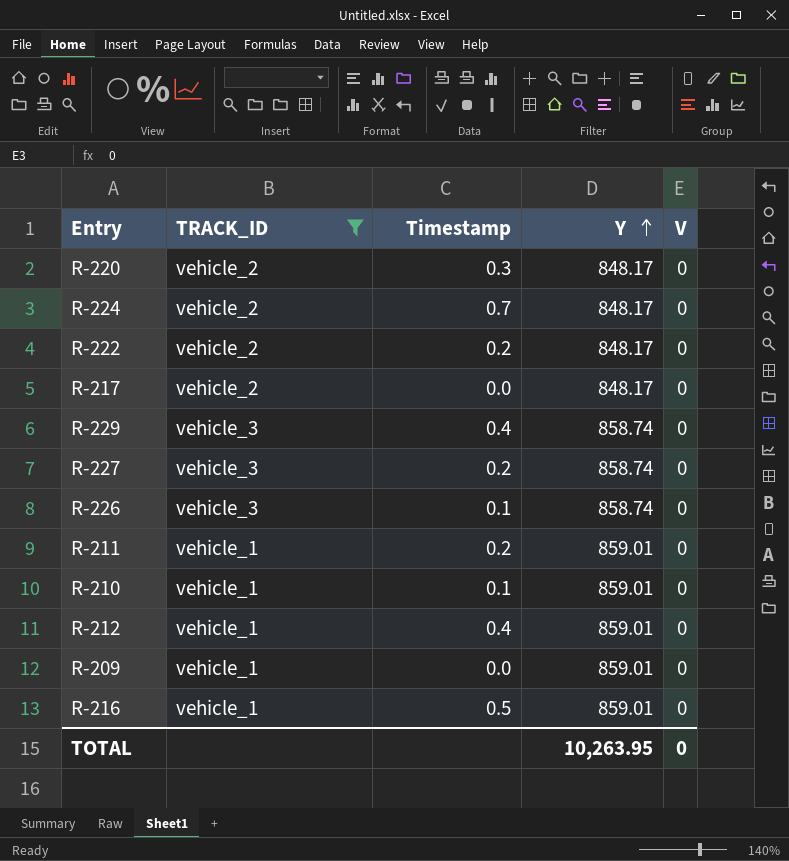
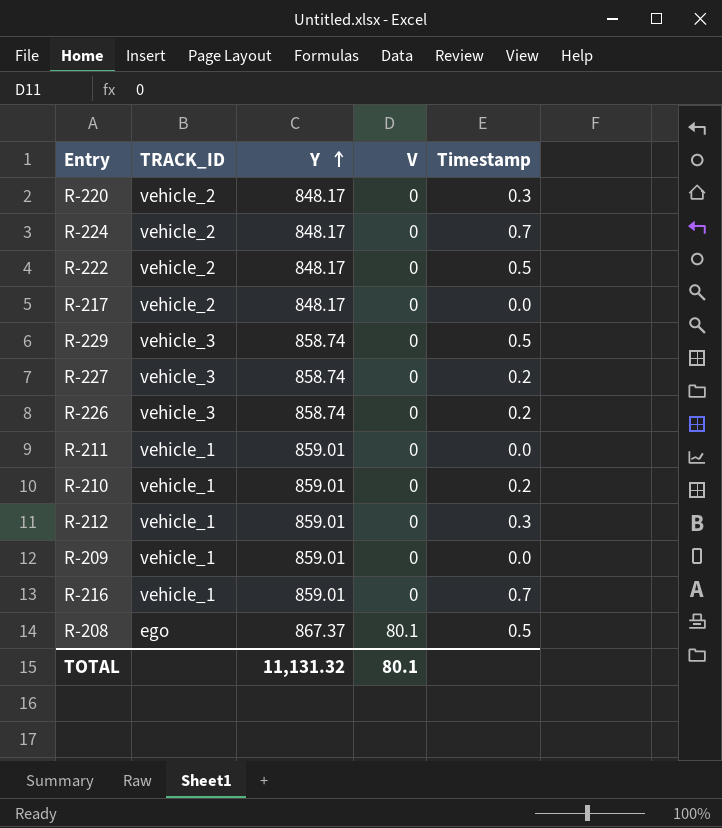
filter: TRACK_ID != ego -> none
column Timestamp | position: 3 -> 5
R-222 | Timestamp: 0.2 -> 0.5
R-229 | Timestamp: 0.4 -> 0.5
R-226 | Timestamp: 0.1 -> 0.2
R-211 | Timestamp: 0.2 -> 0.0
R-210 | Timestamp: 0.1 -> 0.2
R-212 | Timestamp: 0.4 -> 0.3
R-216 | Timestamp: 0.5 -> 0.7
TOTAL | Y: 10,263.95 -> 11,131.32
TOTAL | V: 0 -> 80.1

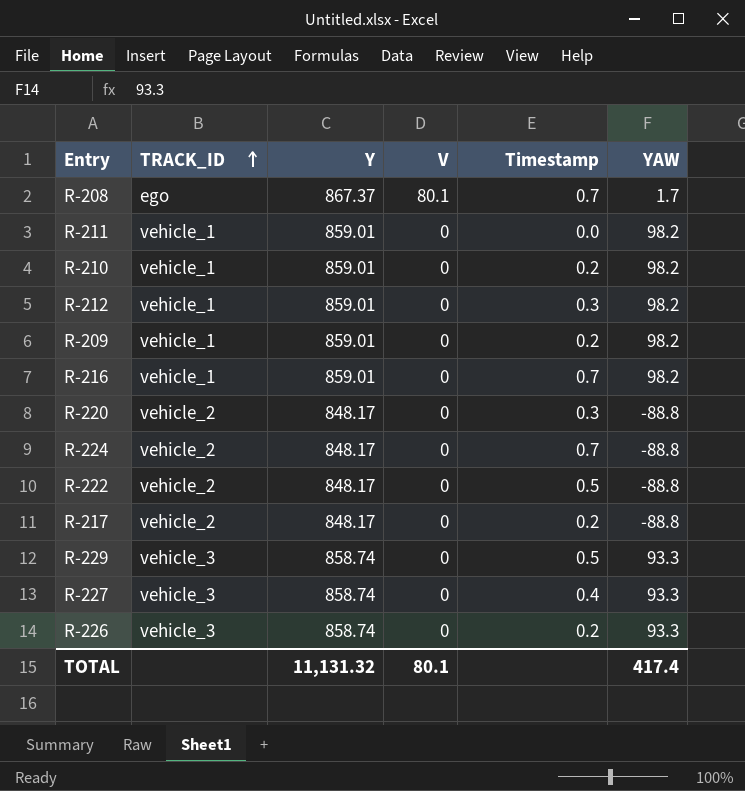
row order: Y ascending -> TRACK_ID ascending
column YAW | position: none -> 6
R-208 | Timestamp: 0.5 -> 0.7
R-209 | Timestamp: 0.0 -> 0.2
R-217 | Timestamp: 0.0 -> 0.2
R-227 | Timestamp: 0.2 -> 0.4

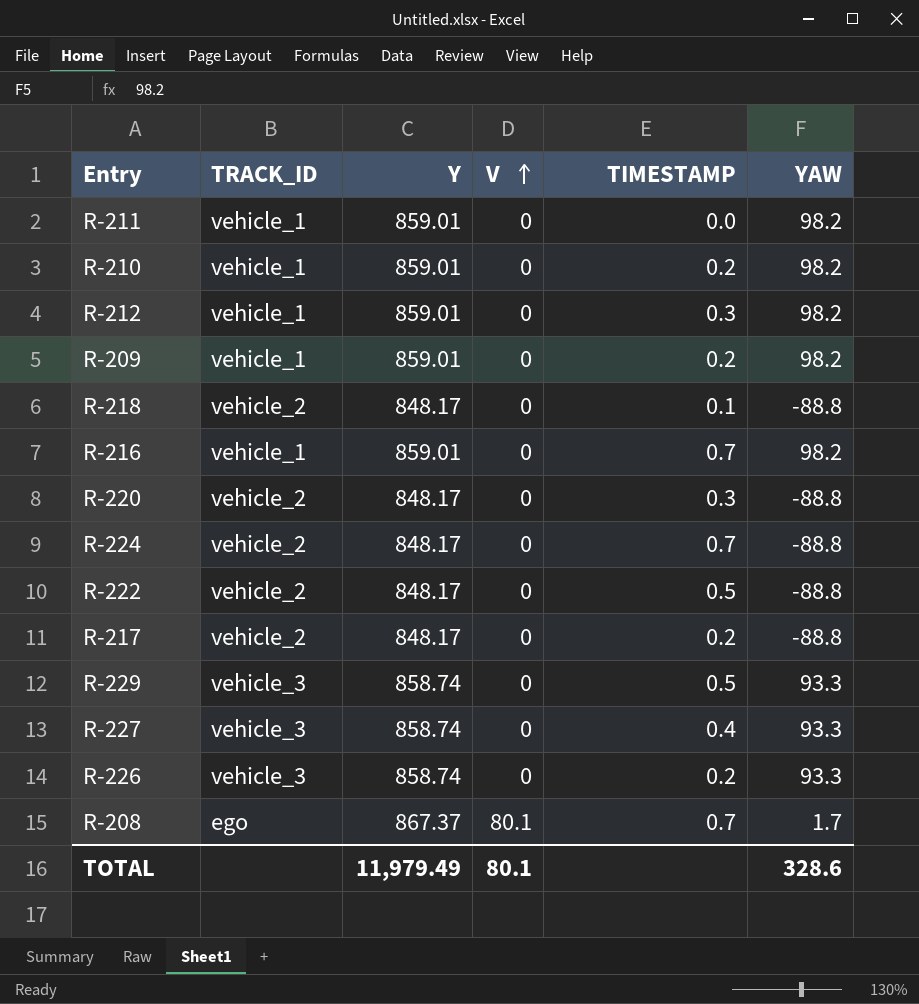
row order: TRACK_ID ascending -> V ascending
column name: Timestamp -> TIMESTAMP
row R-218: none -> vehicle_2 | 848.17 | 0 | 0.1 | -88.8
TOTAL | Y: 11,131.32 -> 11,979.49
TOTAL | YAW: 417.4 -> 328.6

